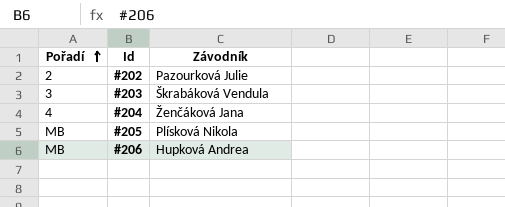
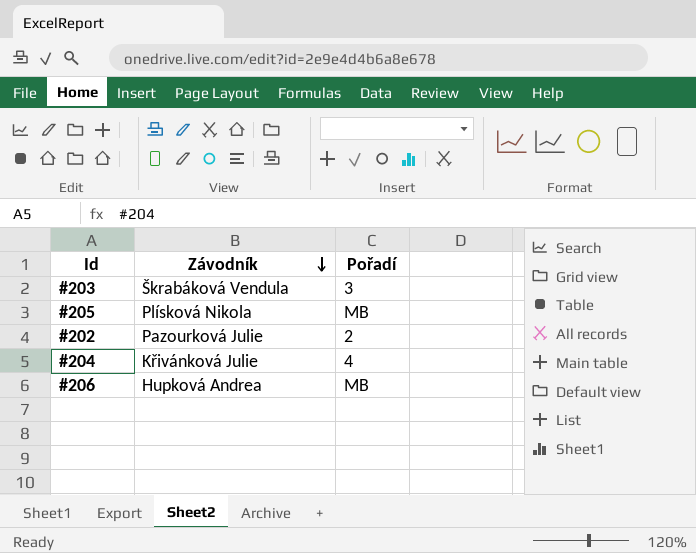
row order: Pořadí ascending -> Závodník descending
column Pořadí | position: 1 -> 3
#204 | Závodník: Ženčáková Jana -> Křivánková Julie

